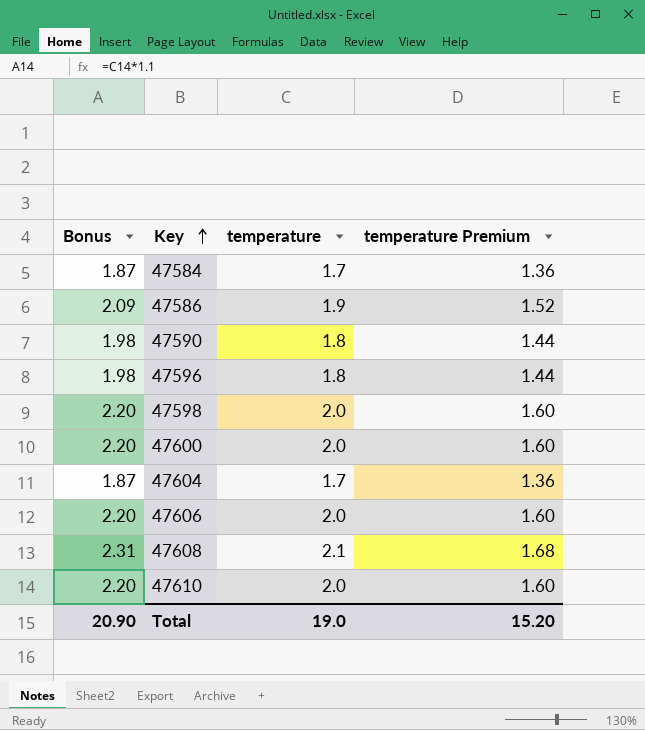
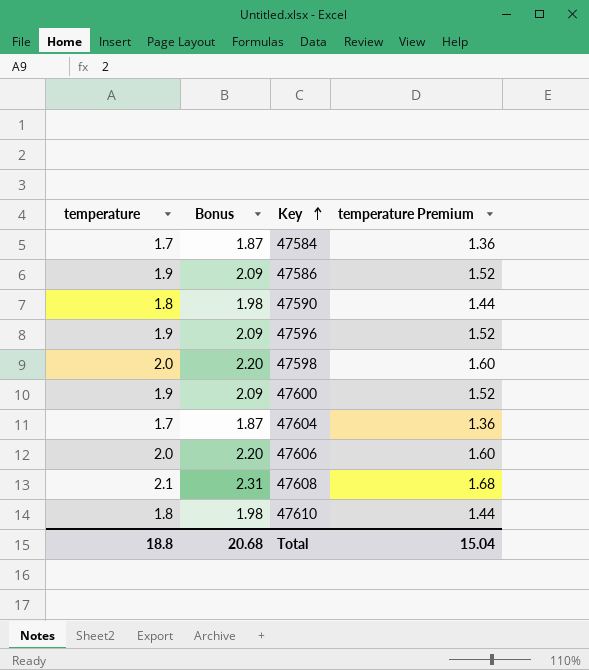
column temperature | position: 3 -> 1
47596 | temperature: 1.8 -> 1.9
47596 | Bonus: 1.98 -> 2.09
47596 | temperature Premium: 1.44 -> 1.52
47600 | temperature: 2.0 -> 1.9
47600 | Bonus: 2.20 -> 2.09
47600 | temperature Premium: 1.60 -> 1.52
47610 | temperature: 2.0 -> 1.8
47610 | Bonus: 2.20 -> 1.98
47610 | temperature Premium: 1.60 -> 1.44
Total | temperature: 19.0 -> 18.8
Total | Bonus: 20.90 -> 20.68
Total | temperature Premium: 15.20 -> 15.04

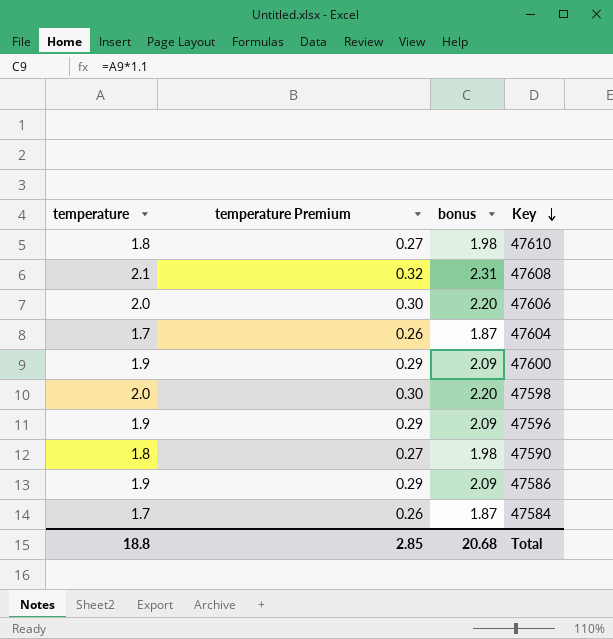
row order: Key ascending -> Key descending
column temperature Premium | formula: [temperature] * 0.8 -> [temperature] * 0.15
column temperature Premium | position: 4 -> 2
column name: Bonus -> bonus
Total | temperature Premium: 15.04 -> 2.85

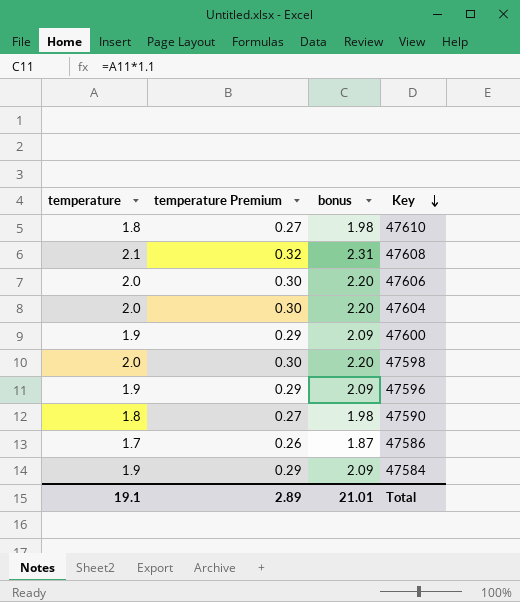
47604 | temperature: 1.7 -> 2.0
47604 | temperature Premium: 0.26 -> 0.30
47604 | bonus: 1.87 -> 2.20
47586 | temperature: 1.9 -> 1.7
47586 | temperature Premium: 0.29 -> 0.26
47586 | bonus: 2.09 -> 1.87
47584 | temperature: 1.7 -> 1.9
47584 | temperature Premium: 0.26 -> 0.29
47584 | bonus: 1.87 -> 2.09
Total | temperature: 18.8 -> 19.1
Total | temperature Premium: 2.85 -> 2.89
Total | bonus: 20.68 -> 21.01

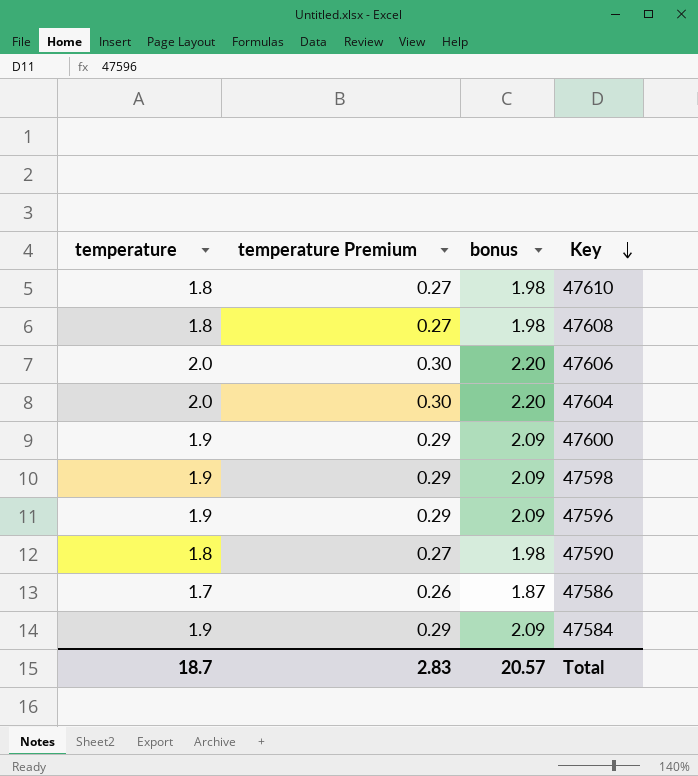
47608 | temperature: 2.1 -> 1.8
47608 | temperature Premium: 0.32 -> 0.27
47608 | bonus: 2.31 -> 1.98
47598 | temperature: 2.0 -> 1.9
47598 | temperature Premium: 0.30 -> 0.29
47598 | bonus: 2.20 -> 2.09
Total | temperature: 19.1 -> 18.7
Total | temperature Premium: 2.89 -> 2.83
Total | bonus: 21.01 -> 20.57

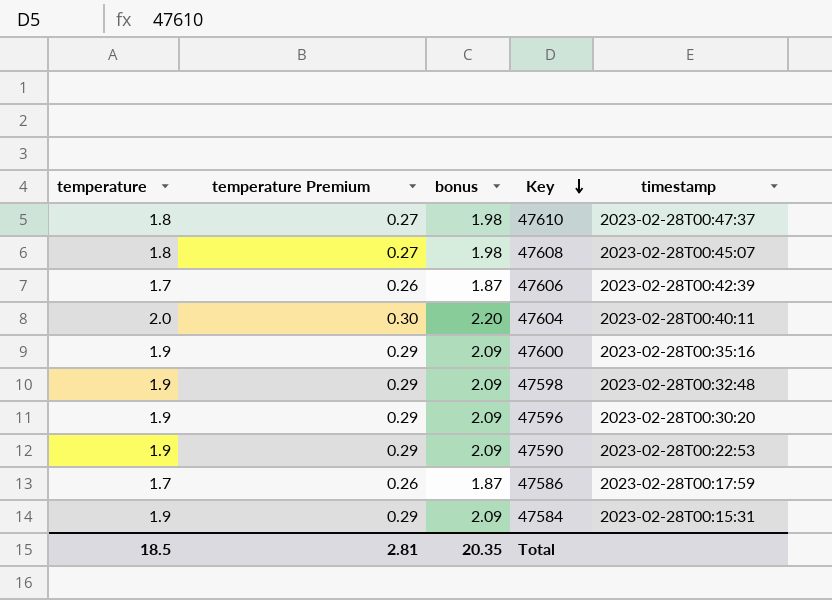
column timestamp | position: none -> 5
47606 | temperature: 2.0 -> 1.7
47606 | temperature Premium: 0.30 -> 0.26
47606 | bonus: 2.20 -> 1.87
47590 | temperature: 1.8 -> 1.9
47590 | temperature Premium: 0.27 -> 0.29
47590 | bonus: 1.98 -> 2.09
Total | temperature: 18.7 -> 18.5
Total | temperature Premium: 2.83 -> 2.81
Total | bonus: 20.57 -> 20.35

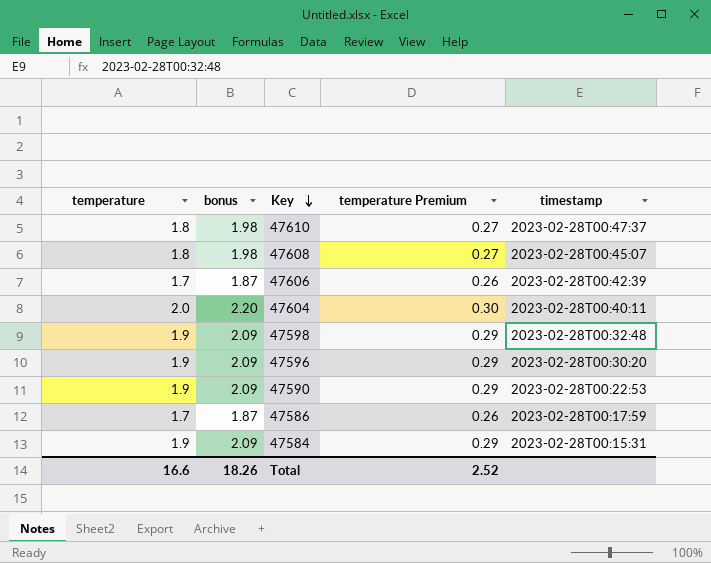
column temperature Premium | position: 2 -> 4
row 47600: 1.9 | 0.29 | 2.09 | 2023-02-28T00:35:16 -> none
Total | temperature: 18.5 -> 16.6
Total | bonus: 20.35 -> 18.26
Total | temperature Premium: 2.81 -> 2.52

